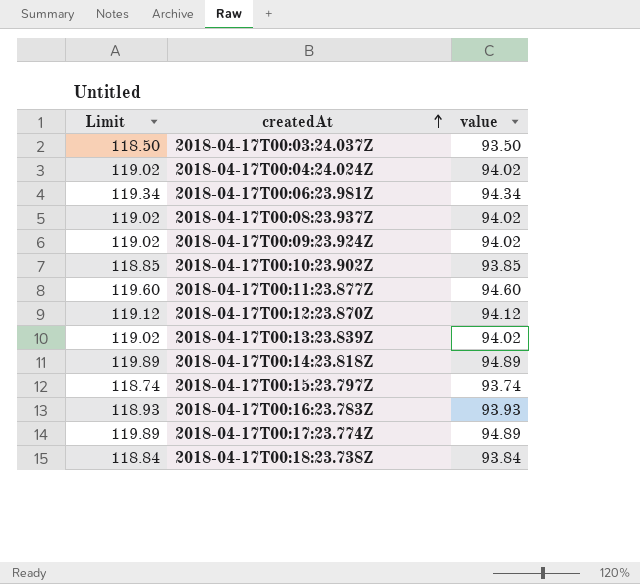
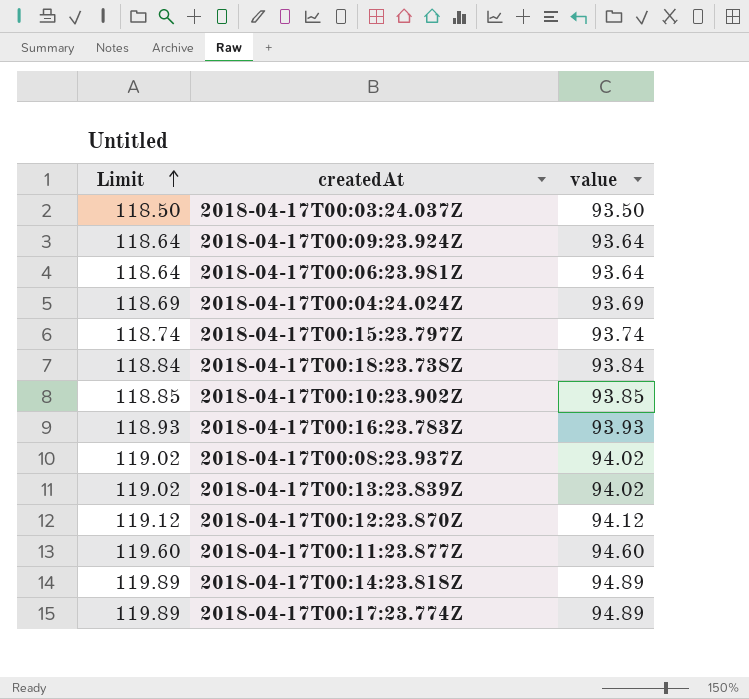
row order: createdAt ascending -> Limit ascending
2018-04-17T00:09:23.924Z | Limit: 119.02 -> 118.64
2018-04-17T00:09:23.924Z | value: 94.02 -> 93.64
2018-04-17T00:06:23.981Z | Limit: 119.34 -> 118.64
2018-04-17T00:06:23.981Z | value: 94.34 -> 93.64
2018-04-17T00:04:24.024Z | Limit: 119.02 -> 118.69
2018-04-17T00:04:24.024Z | value: 94.02 -> 93.69

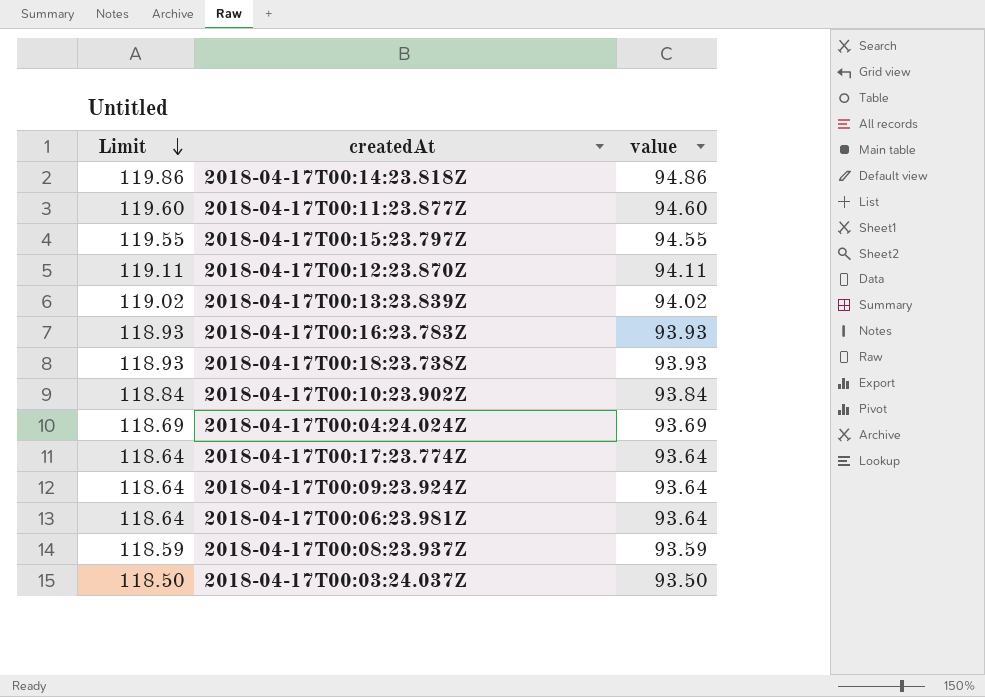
row order: Limit ascending -> Limit descending
2018-04-17T00:14:23.818Z | Limit: 119.89 -> 119.86
2018-04-17T00:14:23.818Z | value: 94.89 -> 94.86
2018-04-17T00:15:23.797Z | Limit: 118.74 -> 119.55
2018-04-17T00:15:23.797Z | value: 93.74 -> 94.55
2018-04-17T00:12:23.870Z | Limit: 119.12 -> 119.11
2018-04-17T00:12:23.870Z | value: 94.12 -> 94.11
2018-04-17T00:18:23.738Z | Limit: 118.84 -> 118.93
2018-04-17T00:18:23.738Z | value: 93.84 -> 93.93
2018-04-17T00:10:23.902Z | Limit: 118.85 -> 118.84
2018-04-17T00:10:23.902Z | value: 93.85 -> 93.84
2018-04-17T00:17:23.774Z | Limit: 119.89 -> 118.64
2018-04-17T00:17:23.774Z | value: 94.89 -> 93.64
2018-04-17T00:08:23.937Z | Limit: 119.02 -> 118.59
2018-04-17T00:08:23.937Z | value: 94.02 -> 93.59

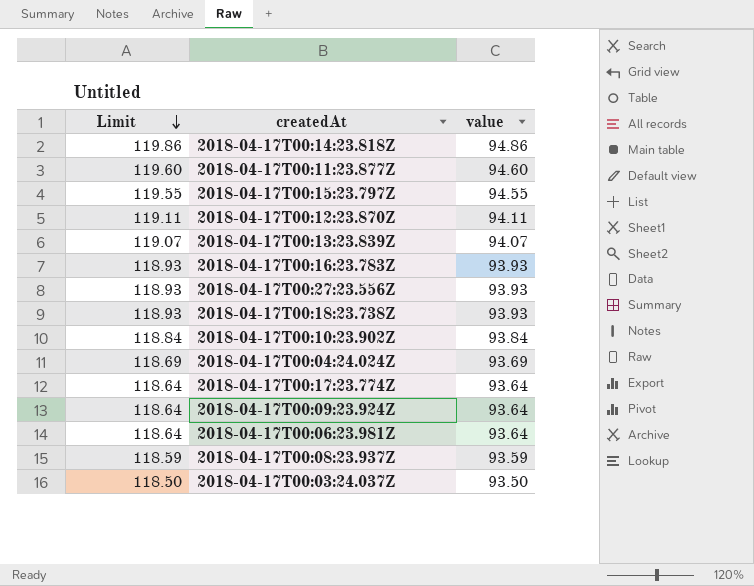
2018-04-17T00:13:23.839Z | Limit: 119.02 -> 119.07
2018-04-17T00:13:23.839Z | value: 94.02 -> 94.07
row 2018-04-17T00:27:23.556Z: none -> 118.93 | 93.93

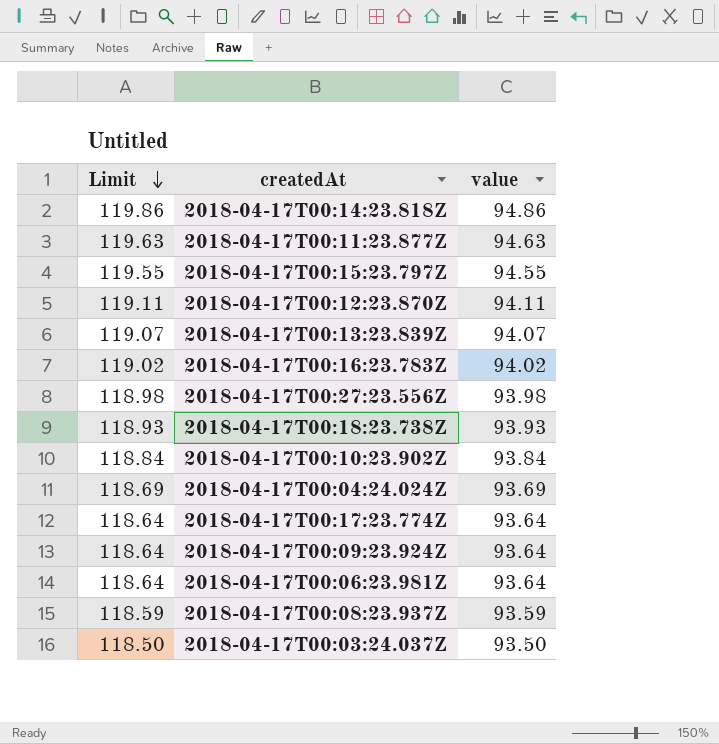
2018-04-17T00:11:23.877Z | Limit: 119.60 -> 119.63
2018-04-17T00:11:23.877Z | value: 94.60 -> 94.63
2018-04-17T00:16:23.783Z | Limit: 118.93 -> 119.02
2018-04-17T00:16:23.783Z | value: 93.93 -> 94.02
2018-04-17T00:27:23.556Z | Limit: 118.93 -> 118.98
2018-04-17T00:27:23.556Z | value: 93.93 -> 93.98

